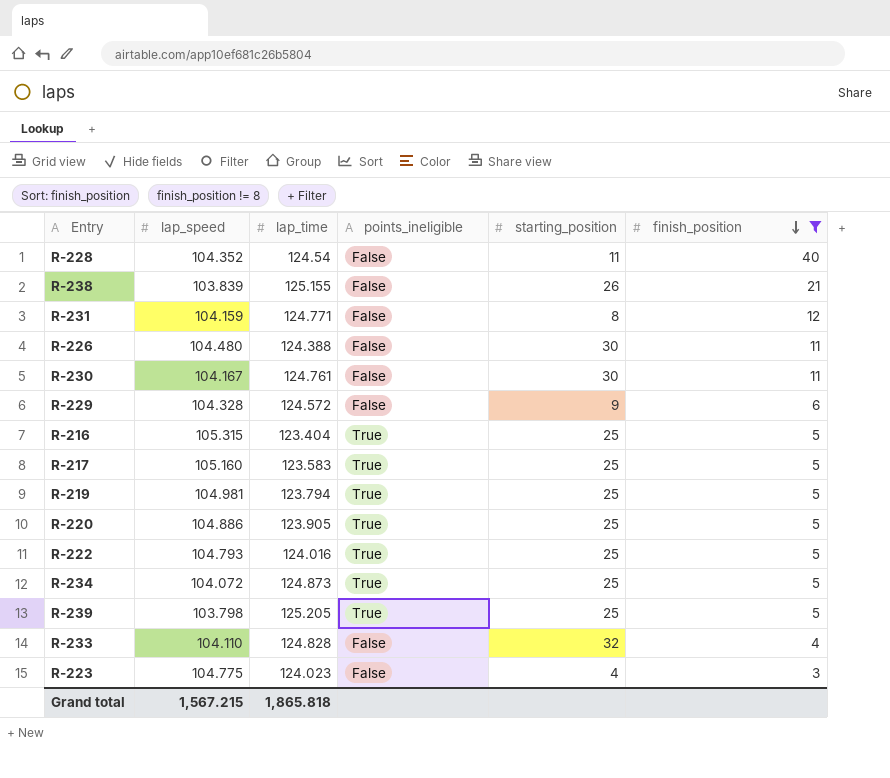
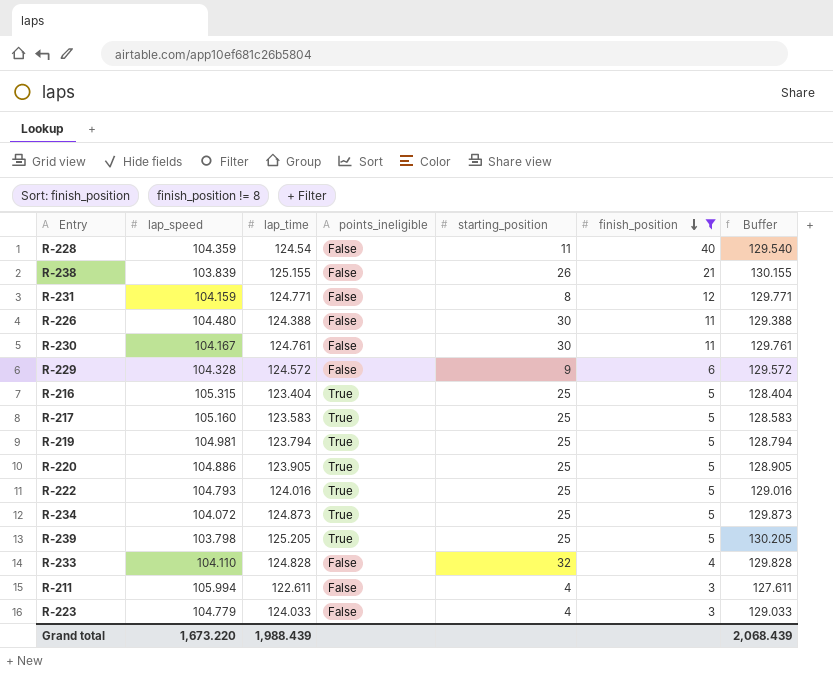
column Buffer | formula: none -> [lap_time] + 5
R-228 | lap_speed: 104.352 -> 104.359
row R-211: none -> 105.994 | 122.611 | False | 4 | 3 | 127.611
R-223 | lap_speed: 104.775 -> 104.779
R-223 | lap_time: 124.023 -> 124.033
Grand total | lap_speed: 1,567.215 -> 1,673.220
Grand total | lap_time: 1,865.818 -> 1,988.439

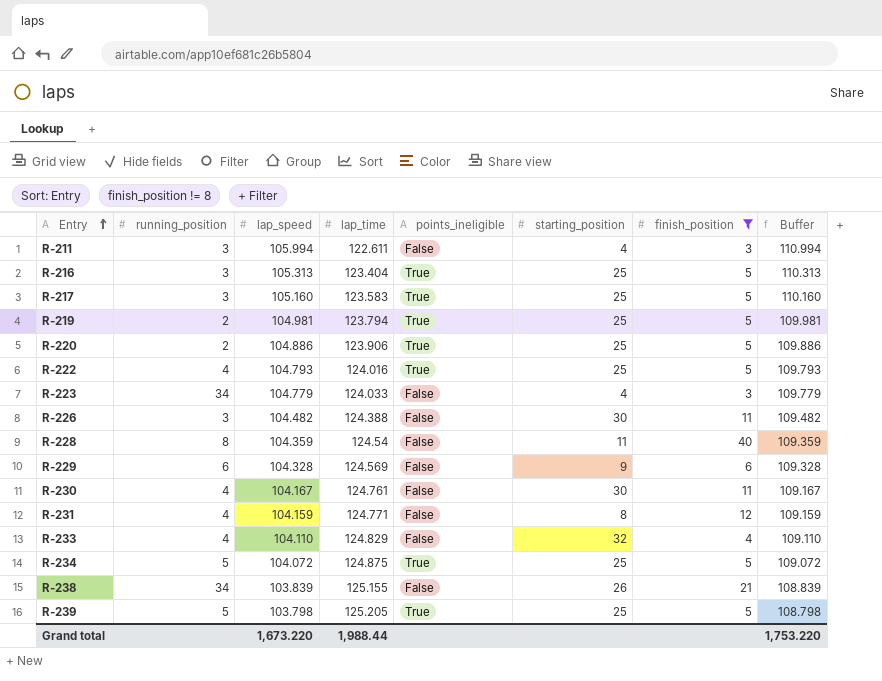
row order: finish_position descending -> Entry ascending
column running_position | position: none -> 2
column Buffer | formula: [lap_time] + 5 -> [lap_speed] + 5
R-216 | lap_speed: 105.315 -> 105.313
R-220 | lap_time: 123.905 -> 123.906
R-226 | lap_speed: 104.480 -> 104.482
R-229 | lap_time: 124.572 -> 124.569
R-233 | lap_time: 124.828 -> 124.829
R-234 | lap_time: 124.873 -> 124.875
Grand total | lap_time: 1,988.439 -> 1,988.44
Grand total | Buffer: 2,068.439 -> 1,753.220

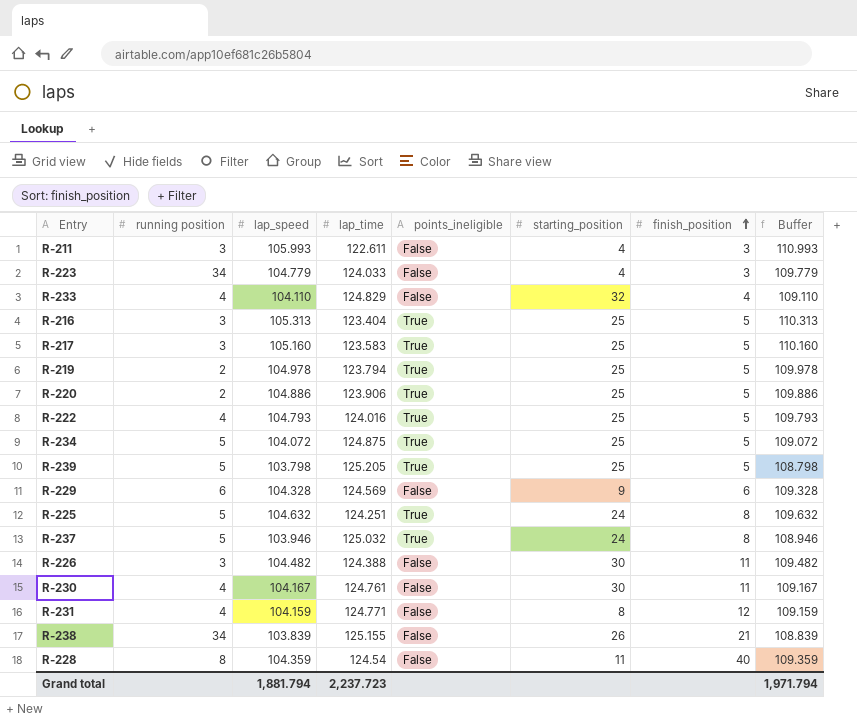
filter: finish_position != 8 -> none
row order: Entry ascending -> finish_position ascending
column name: running_position -> running position
R-211 | lap_speed: 105.994 -> 105.993
R-211 | Buffer: 110.994 -> 110.993
R-219 | lap_speed: 104.981 -> 104.978
R-219 | Buffer: 109.981 -> 109.978
Grand total | lap_speed: 1,673.220 -> 1,881.794
Grand total | lap_time: 1,988.44 -> 2,237.723
Grand total | Buffer: 1,753.220 -> 1,971.794

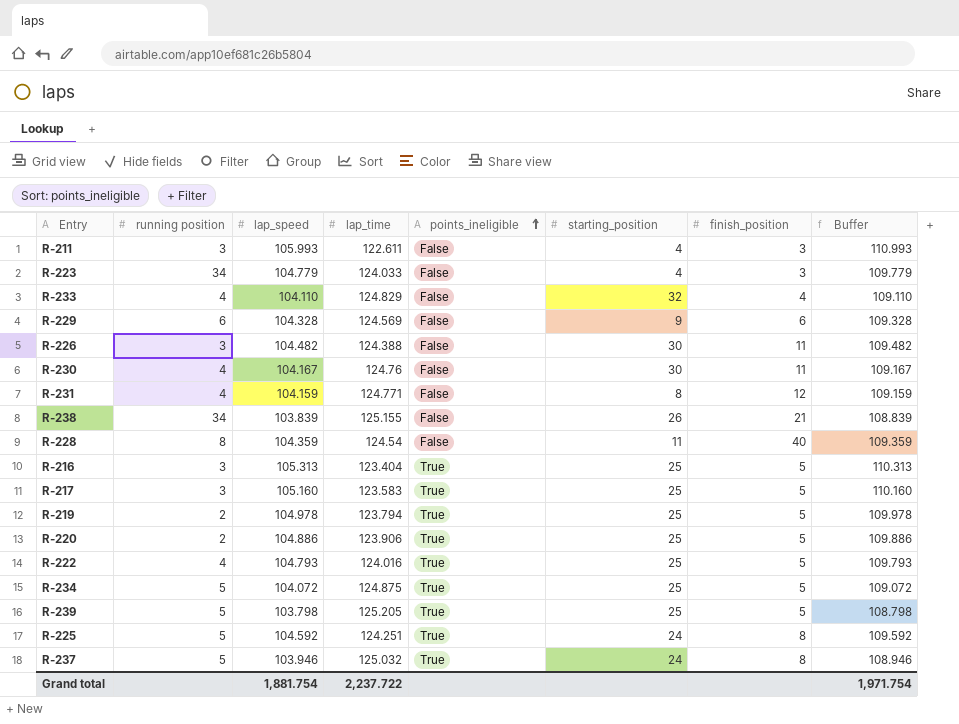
row order: finish_position ascending -> points_ineligible ascending
R-230 | lap_time: 124.761 -> 124.76
R-225 | lap_speed: 104.632 -> 104.592
R-225 | Buffer: 109.632 -> 109.592
Grand total | lap_speed: 1,881.794 -> 1,881.754
Grand total | lap_time: 2,237.723 -> 2,237.722
Grand total | Buffer: 1,971.794 -> 1,971.754

